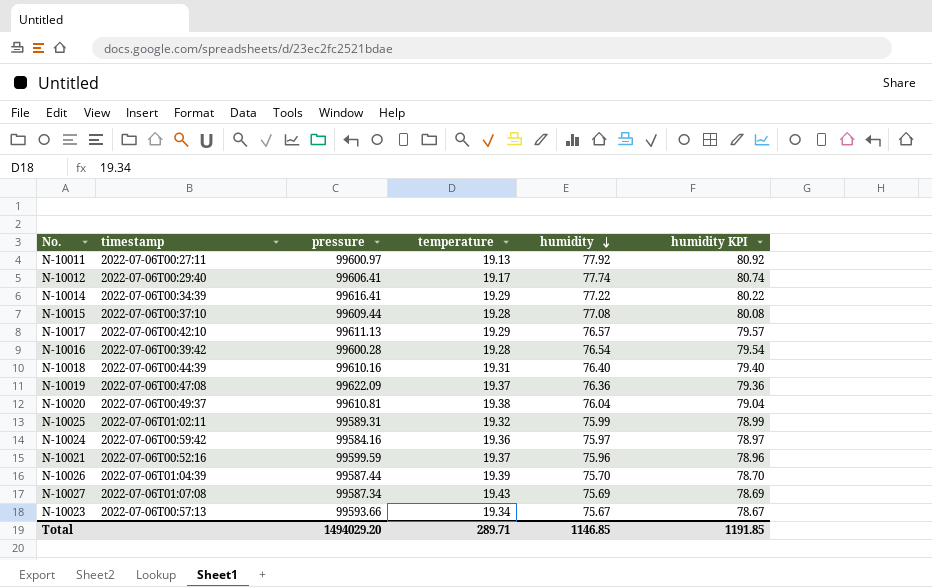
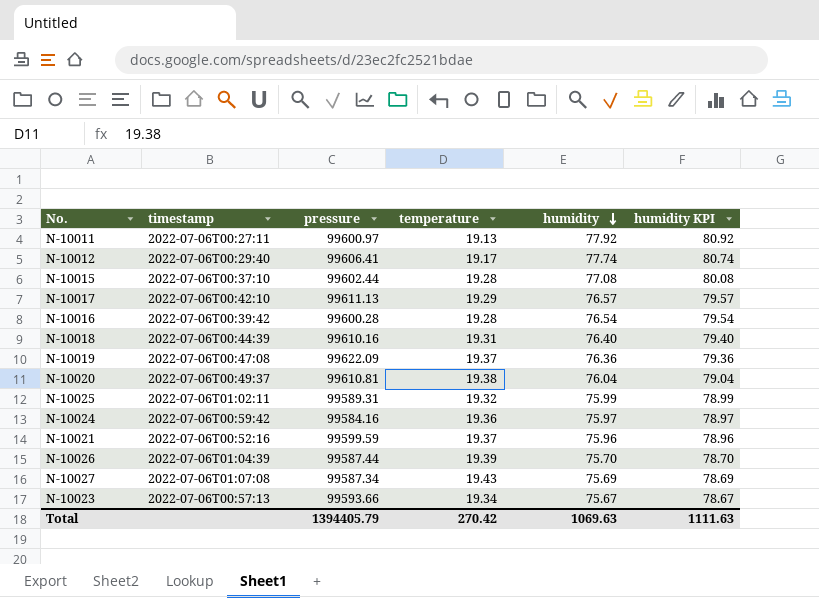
row N-10014: 2022-07-06T00:34:39 | 99616.41 | 19.29 | 77.22 | 80.22 -> none
N-10015 | pressure: 99609.44 -> 99602.44
Total | pressure: 1494029.20 -> 1394405.79
Total | temperature: 289.71 -> 270.42
Total | humidity: 1146.85 -> 1069.63
Total | humidity KPI: 1191.85 -> 1111.63

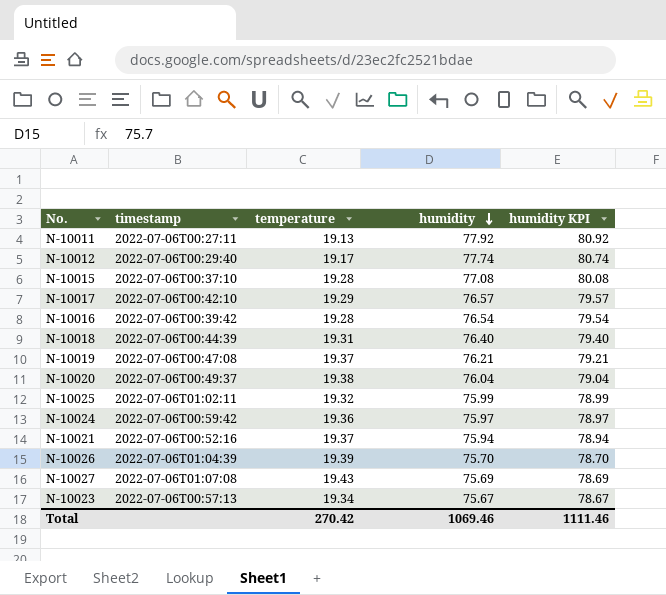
column pressure | position: 3 -> none
N-10019 | humidity: 76.36 -> 76.21
N-10019 | humidity KPI: 79.36 -> 79.21
N-10021 | humidity: 75.96 -> 75.94
N-10021 | humidity KPI: 78.96 -> 78.94
Total | humidity: 1069.63 -> 1069.46
Total | humidity KPI: 1111.63 -> 1111.46

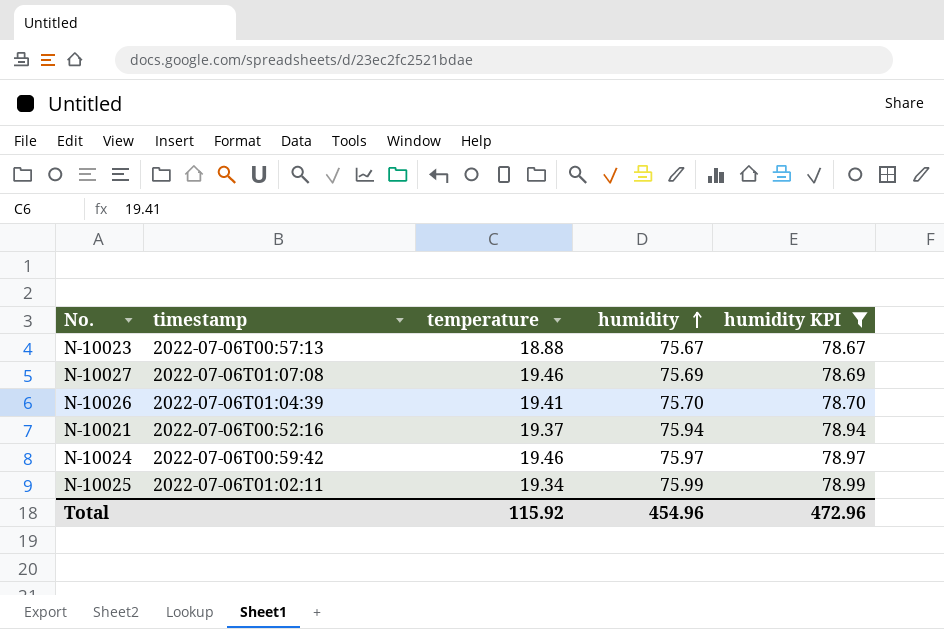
filter: none -> humidity KPI <= 78.99
row order: humidity descending -> humidity ascending
N-10023 | temperature: 19.34 -> 18.88
N-10027 | temperature: 19.43 -> 19.46
N-10026 | temperature: 19.39 -> 19.41
N-10024 | temperature: 19.36 -> 19.46
N-10025 | temperature: 19.32 -> 19.34
Total | temperature: 270.42 -> 115.92
Total | humidity: 1069.46 -> 454.96
Total | humidity KPI: 1111.46 -> 472.96

